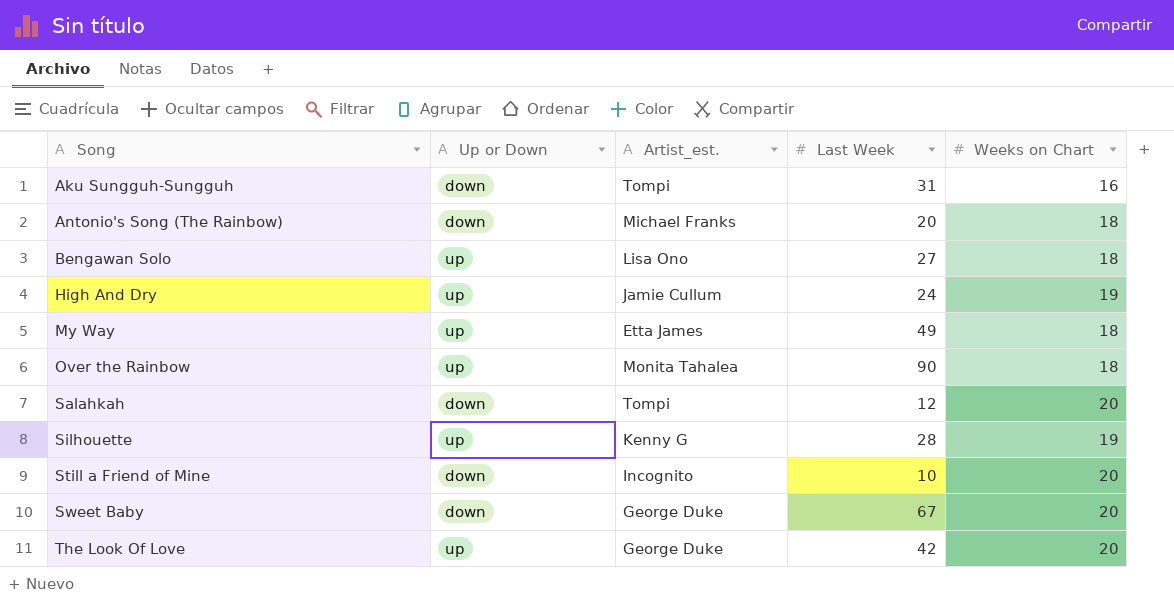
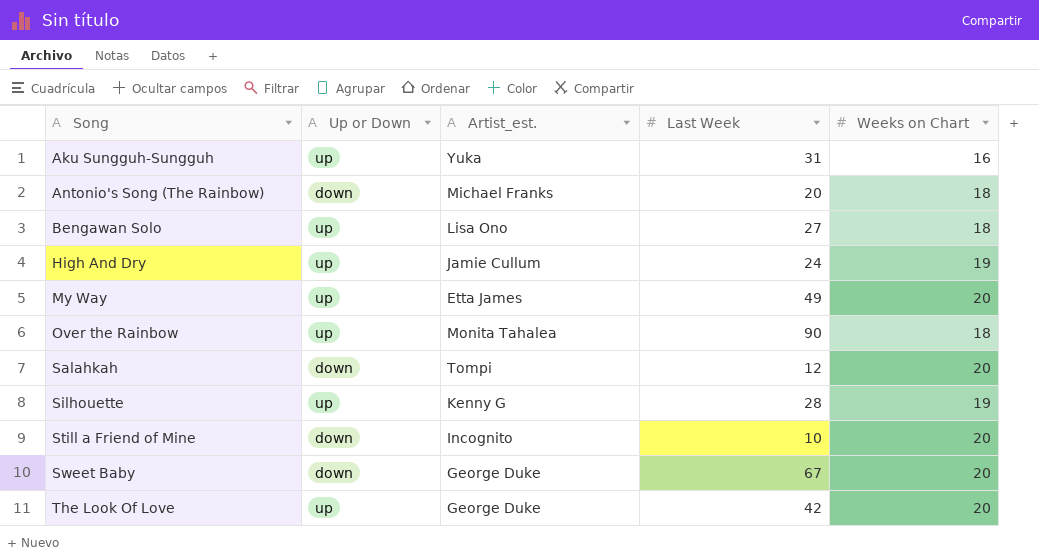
Aku Sungguh-Sungguh | Up or Down: down -> up
Aku Sungguh-Sungguh | Artist_est.: Tompi -> Yuka
My Way | Weeks on Chart: 18 -> 20

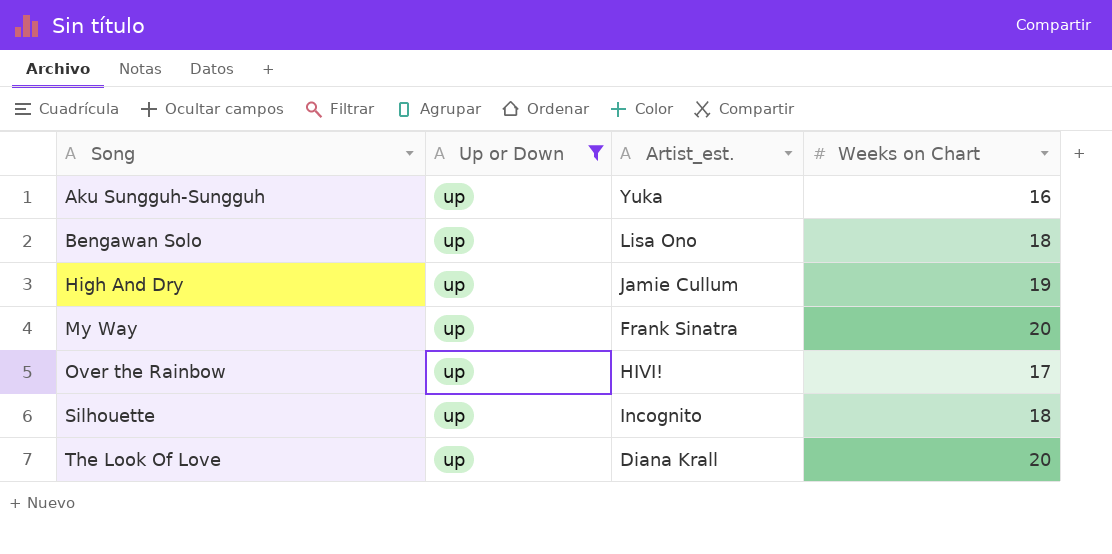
filter: none -> Up or Down = up
column Last Week | position: 4 -> none
My Way | Artist_est.: Etta James -> Frank Sinatra
Over the Rainbow | Artist_est.: Monita Tahalea -> HIVI!
Over the Rainbow | Weeks on Chart: 18 -> 17
Silhouette | Artist_est.: Kenny G -> Incognito
Silhouette | Weeks on Chart: 19 -> 18
The Look Of Love | Artist_est.: George Duke -> Diana Krall

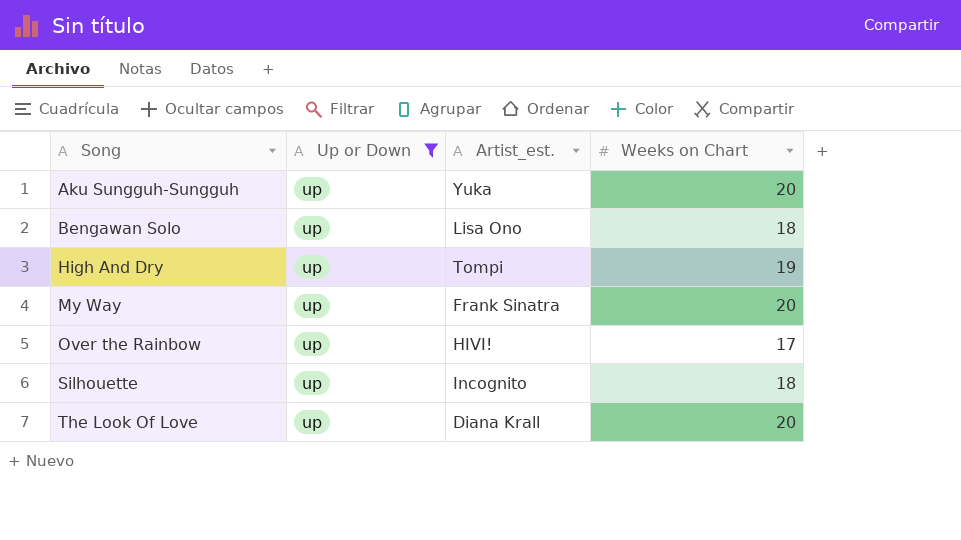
Aku Sungguh-Sungguh | Weeks on Chart: 16 -> 20
High And Dry | Artist_est.: Jamie Cullum -> Tompi

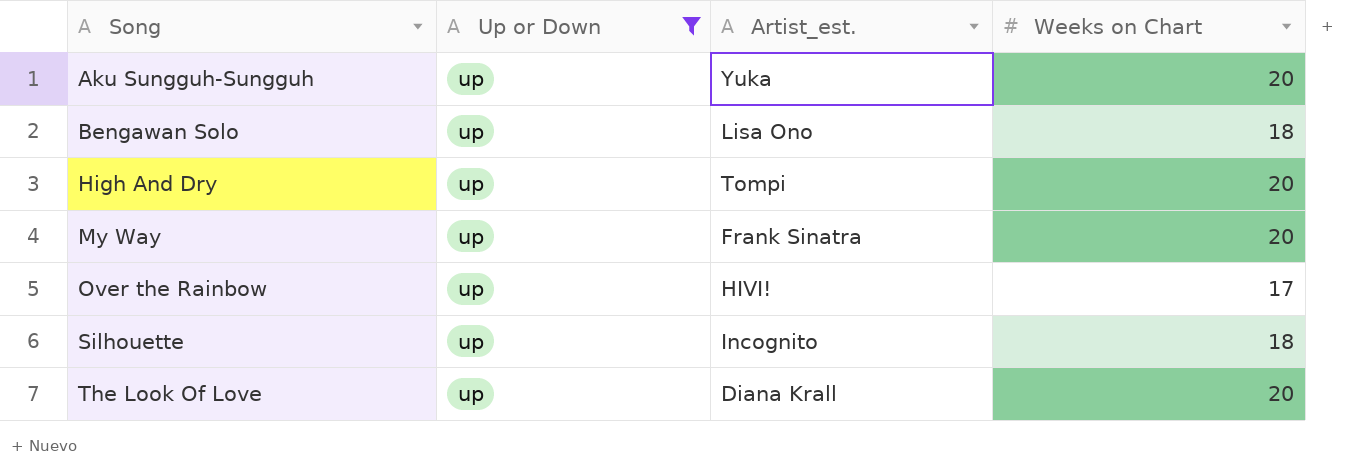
High And Dry | Weeks on Chart: 19 -> 20

